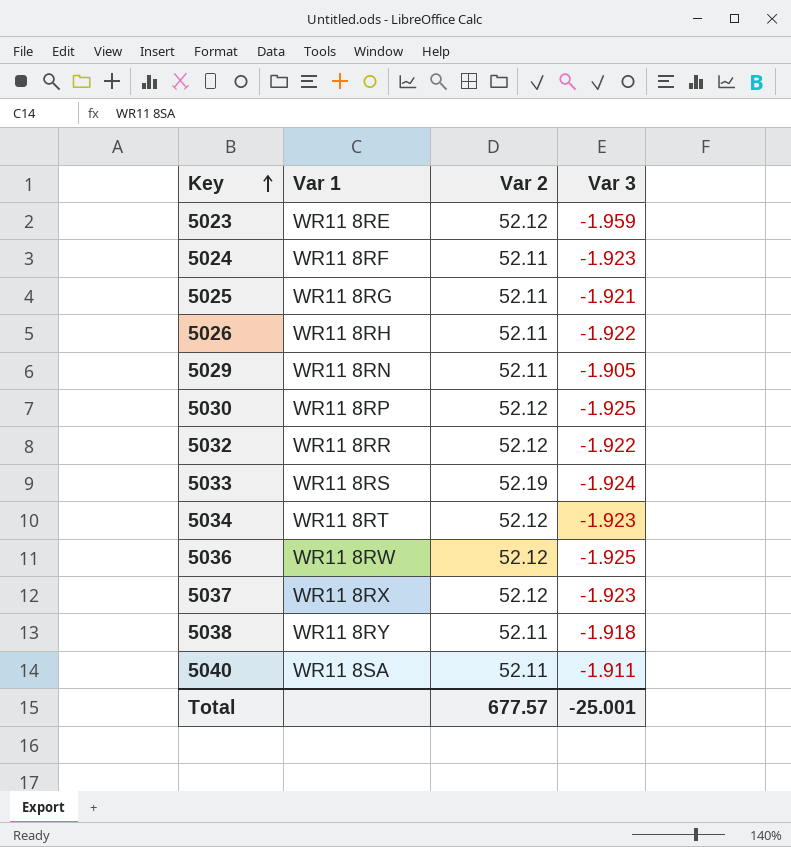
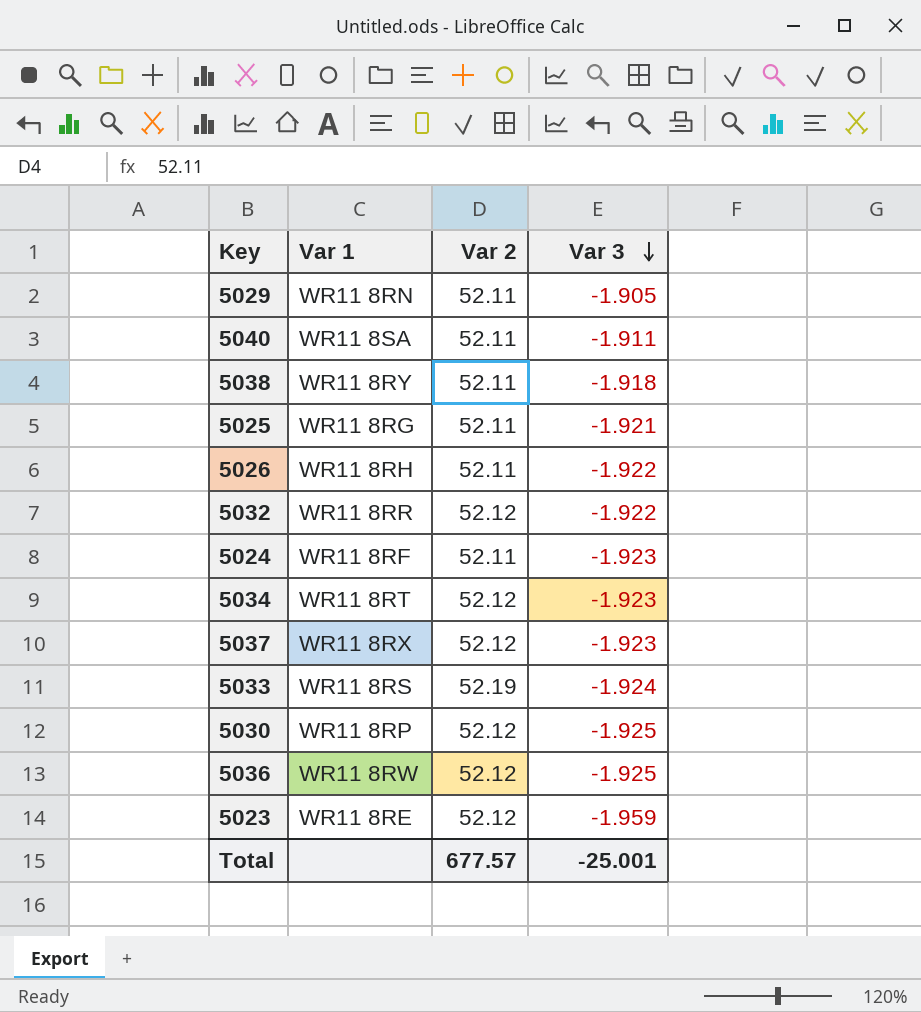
row order: Key ascending -> Var 3 descending

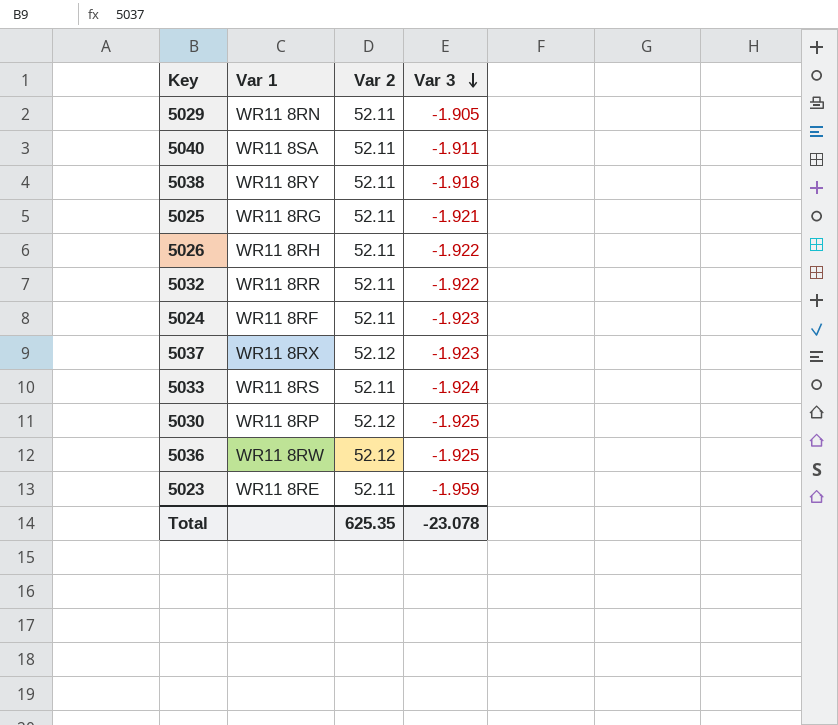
row 5034: WR11 8RT | 52.12 | -1.923 -> none
5032 | Var 2: 52.12 -> 52.11
5033 | Var 2: 52.19 -> 52.11
5023 | Var 2: 52.12 -> 52.11
Total | Var 2: 677.57 -> 625.35
Total | Var 3: -25.001 -> -23.078

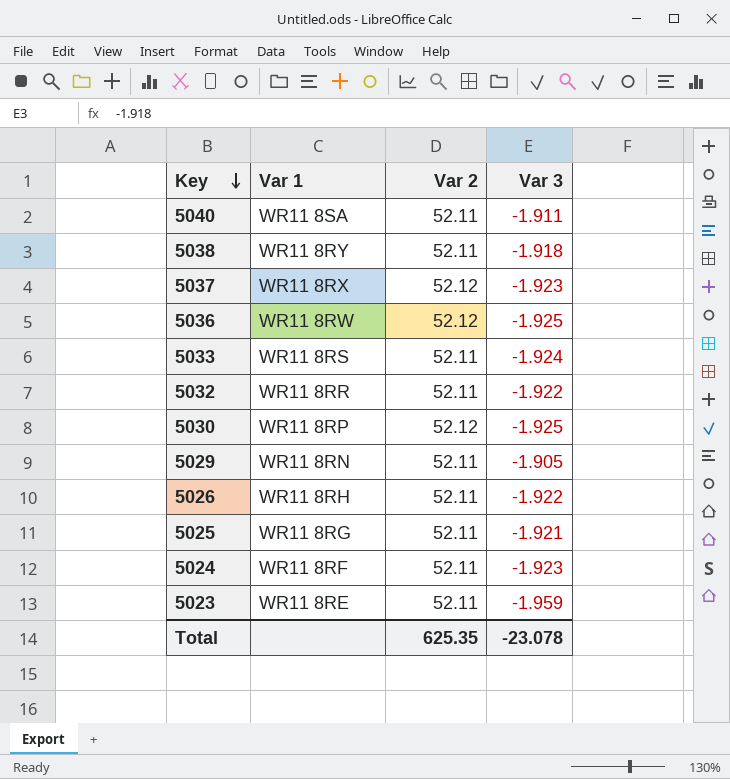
row order: Var 3 descending -> Key descending

